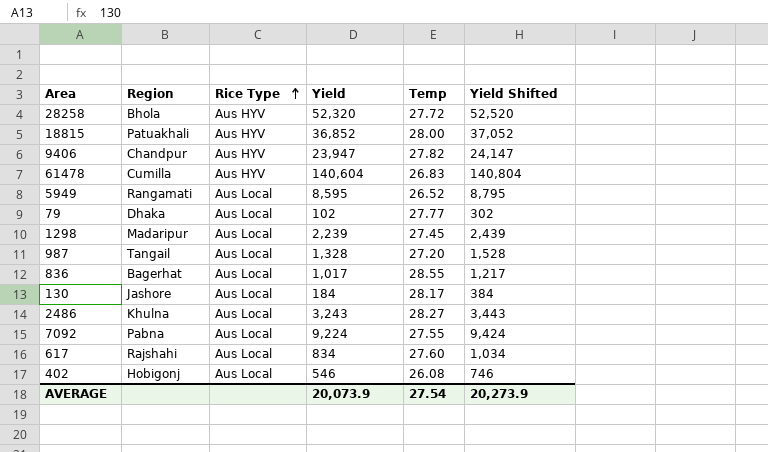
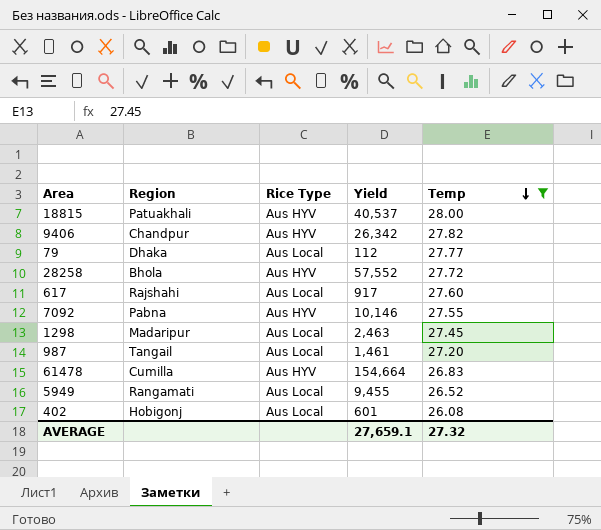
filter: none -> Temp <= 28.00
row order: Rice Type ascending -> Temp descending
column Yield Shifted | formula: [Yield] + 200 -> none
18815 | Yield: 36,852 -> 40,537
9406 | Yield: 23,947 -> 26,342
79 | Yield: 102 -> 112
28258 | Yield: 52,320 -> 57,552
617 | Yield: 834 -> 917
7092 | Rice Type: Aus Local -> Aus HYV
7092 | Yield: 9,224 -> 10,146
1298 | Yield: 2,239 -> 2,463
987 | Yield: 1,328 -> 1,461
61478 | Yield: 140,604 -> 154,664
5949 | Yield: 8,595 -> 9,455
402 | Yield: 546 -> 601
AVERAGE | Yield: 20,073.9 -> 27,659.1
AVERAGE | Temp: 27.54 -> 27.32

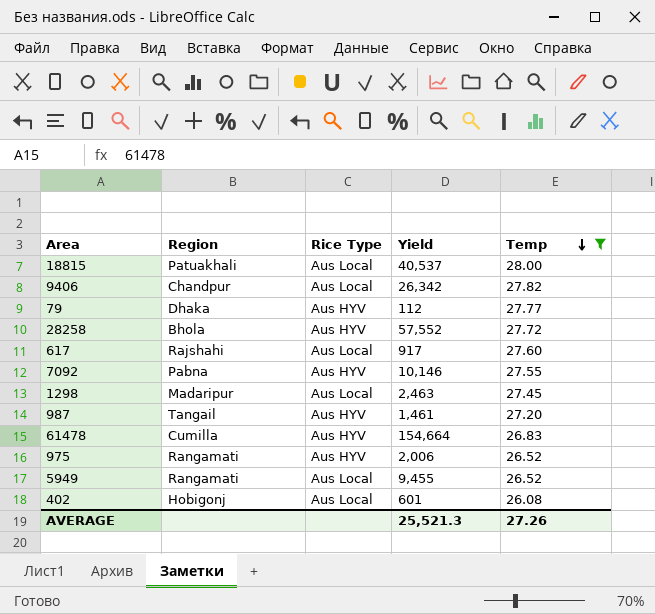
18815 | Rice Type: Aus HYV -> Aus Local
9406 | Rice Type: Aus HYV -> Aus Local
79 | Rice Type: Aus Local -> Aus HYV
987 | Rice Type: Aus Local -> Aus HYV
row 975: none -> Rangamati | Aus HYV | 2,006 | 26.52
AVERAGE | Yield: 27,659.1 -> 25,521.3
AVERAGE | Temp: 27.32 -> 27.26

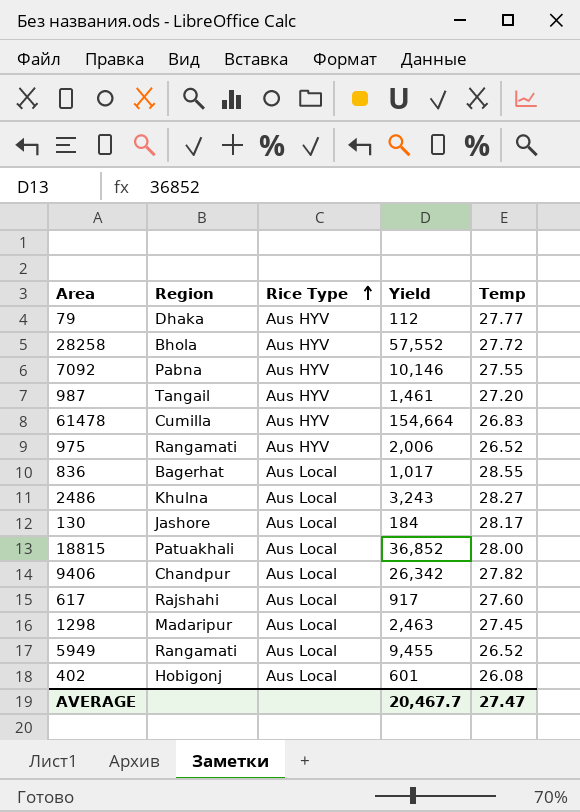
filter: Temp <= 28.00 -> none
row order: Temp descending -> Rice Type ascending
18815 | Yield: 40,537 -> 36,852
AVERAGE | Yield: 25,521.3 -> 20,467.7
AVERAGE | Temp: 27.26 -> 27.47

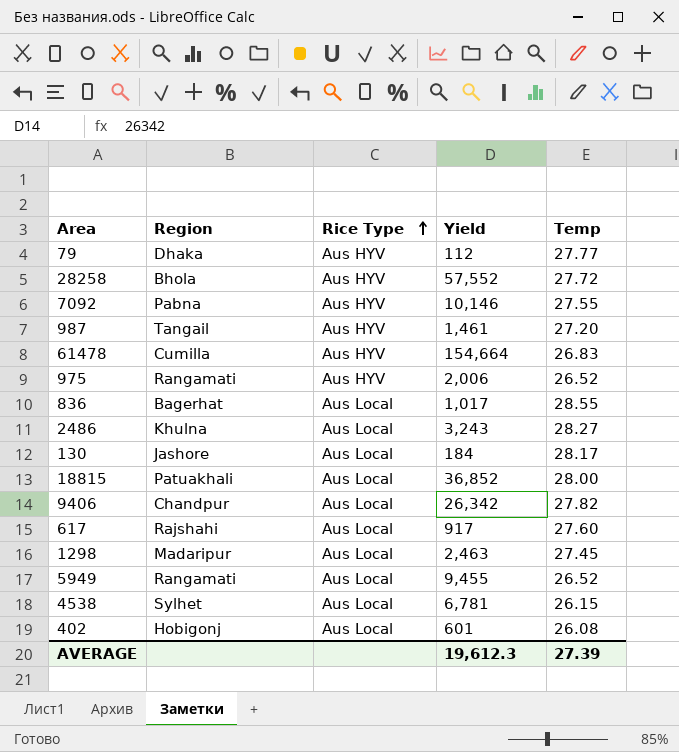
row 4538: none -> Sylhet | Aus Local | 6,781 | 26.15
AVERAGE | Yield: 20,467.7 -> 19,612.3
AVERAGE | Temp: 27.47 -> 27.39

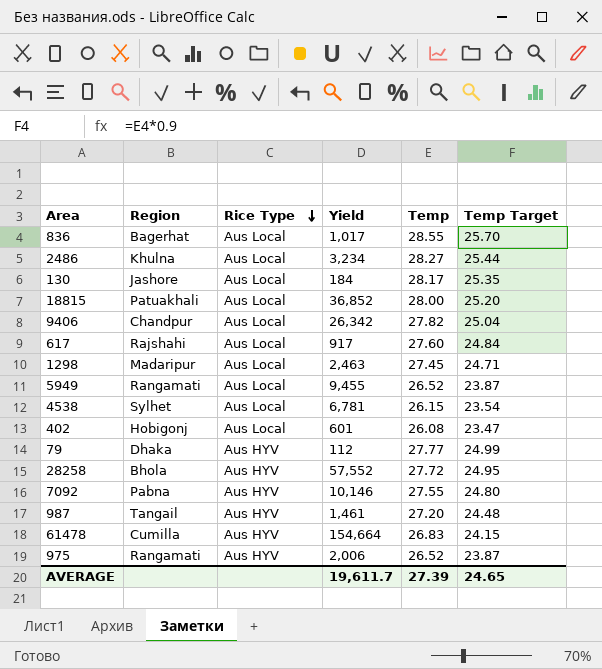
row order: Rice Type ascending -> Rice Type descending
column Temp Target | formula: none -> [Temp] * 0.9
2486 | Yield: 3,243 -> 3,234
AVERAGE | Yield: 19,612.3 -> 19,611.7

